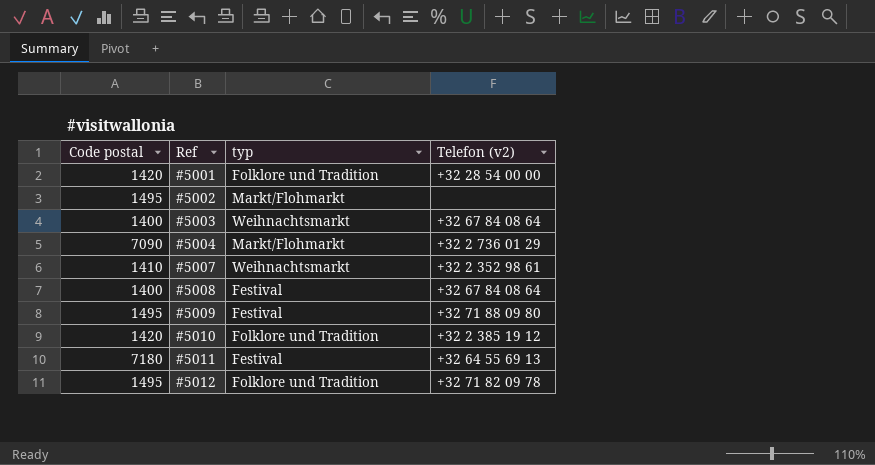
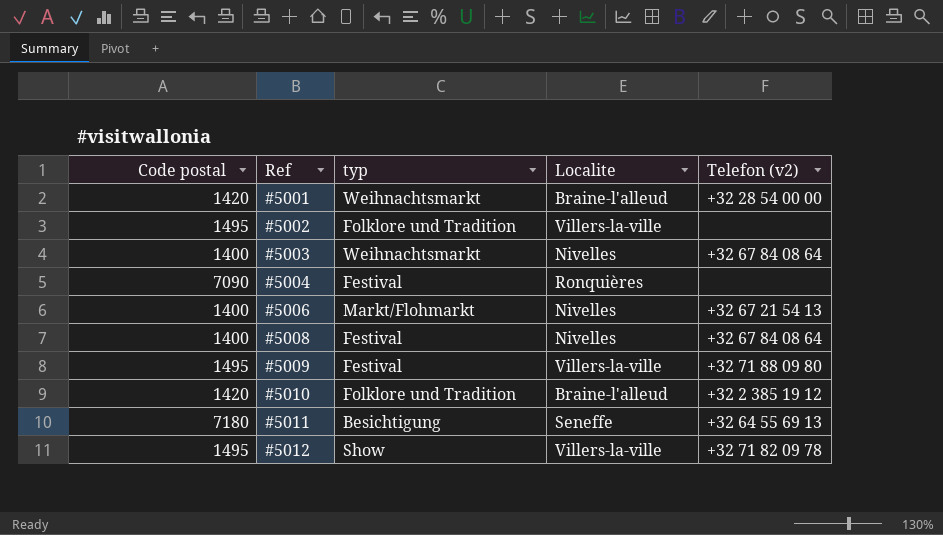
column Localite | position: none -> 4
row #5007: 1410 | Weihnachtsmarkt | +32 2 352 98 61 -> none
#5001 | typ: Folklore und Tradition -> Weihnachtsmarkt
#5002 | typ: Markt/Flohmarkt -> Folklore und Tradition
#5004 | typ: Markt/Flohmarkt -> Festival
#5004 | Telefon (v2): +32 2 736 01 29 -> none
row #5006: none -> 1400 | Markt/Flohmarkt | Nivelles | +32 67 21 54 13
#5011 | typ: Festival -> Besichtigung
#5012 | typ: Folklore und Tradition -> Show

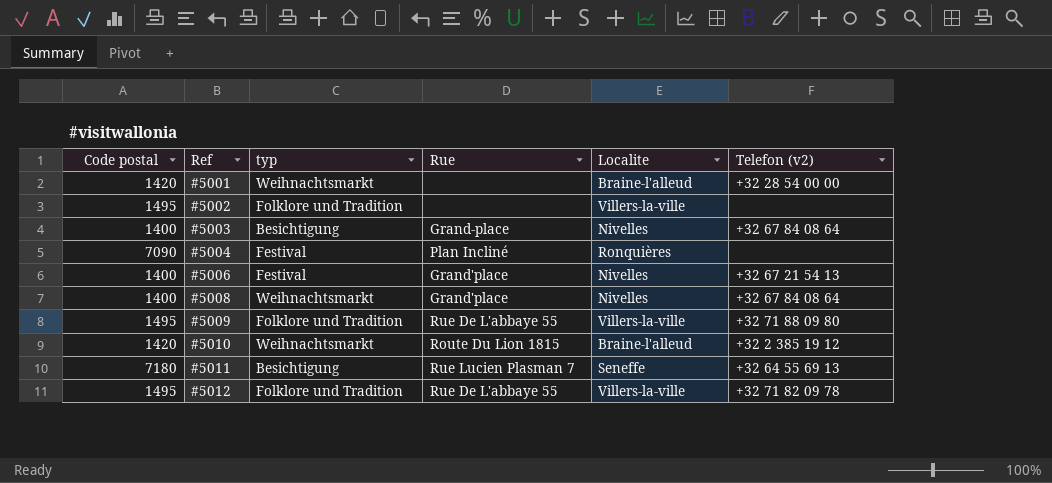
column Rue | position: none -> 4
#5003 | typ: Weihnachtsmarkt -> Besichtigung
#5006 | typ: Markt/Flohmarkt -> Festival
#5008 | typ: Festival -> Weihnachtsmarkt
#5009 | typ: Festival -> Folklore und Tradition
#5010 | typ: Folklore und Tradition -> Weihnachtsmarkt
#5012 | typ: Show -> Folklore und Tradition

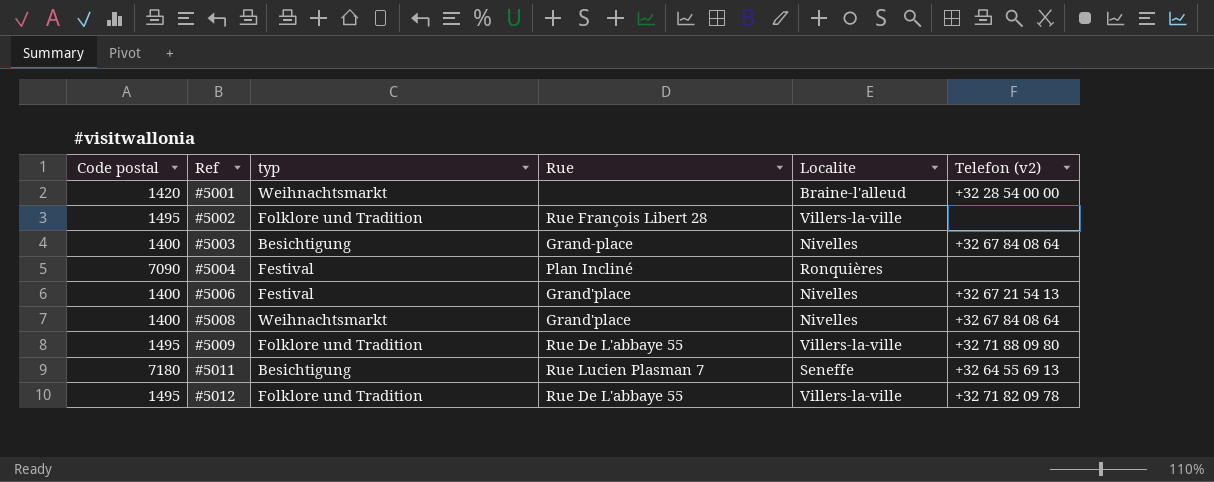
row #5010: 1420 | Weihnachtsmarkt | Route Du Lion 1815 | Braine-l'alleud | +32 2 385 19 12 -> none
#5002 | Rue: none -> Rue François Libert 28

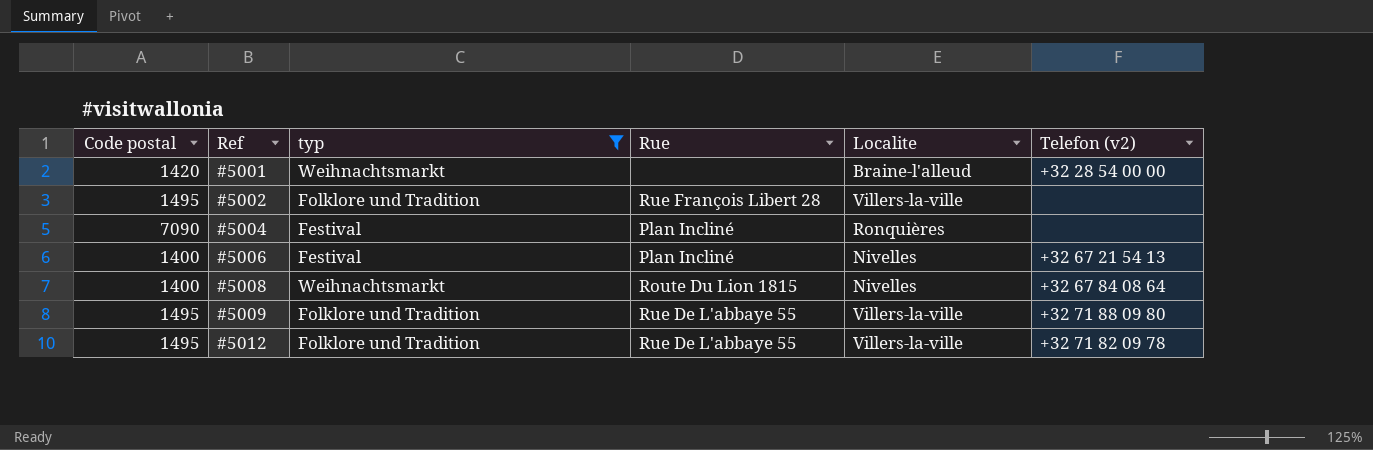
filter: none -> typ != Besichtigung
#5006 | Rue: Grand'place -> Plan Incliné
#5008 | Rue: Grand'place -> Route Du Lion 1815

